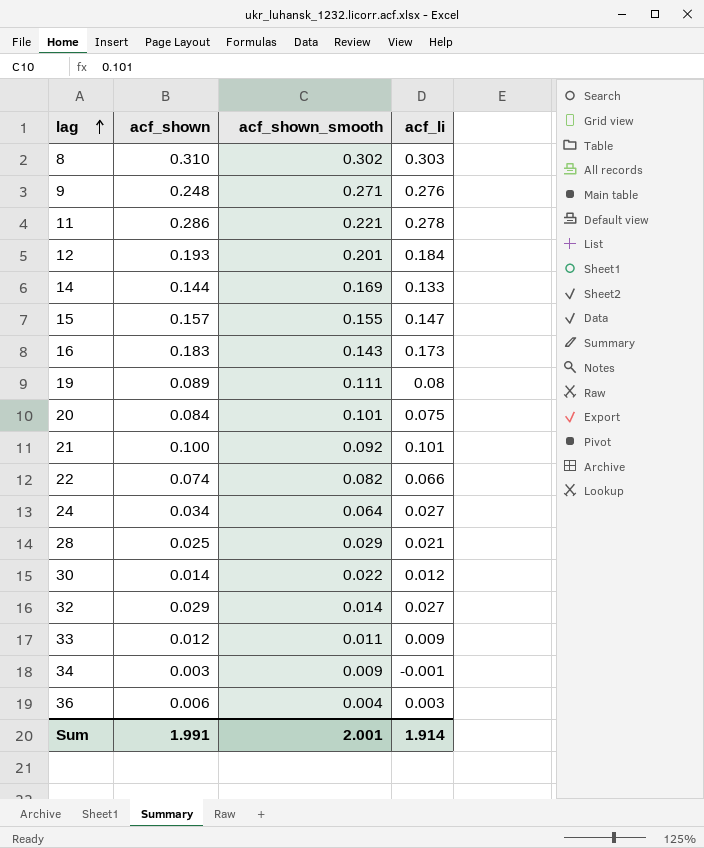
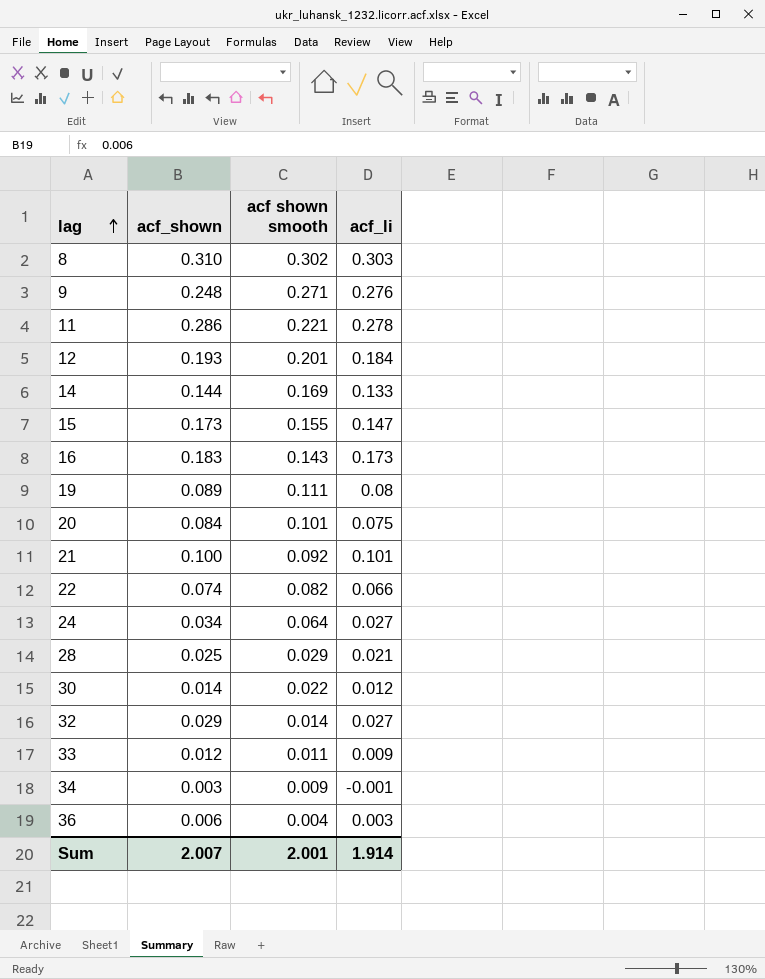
column name: acf_shown_smooth -> acf shown smooth
15 | acf_shown: 0.157 -> 0.173
Sum | acf_shown: 1.991 -> 2.007

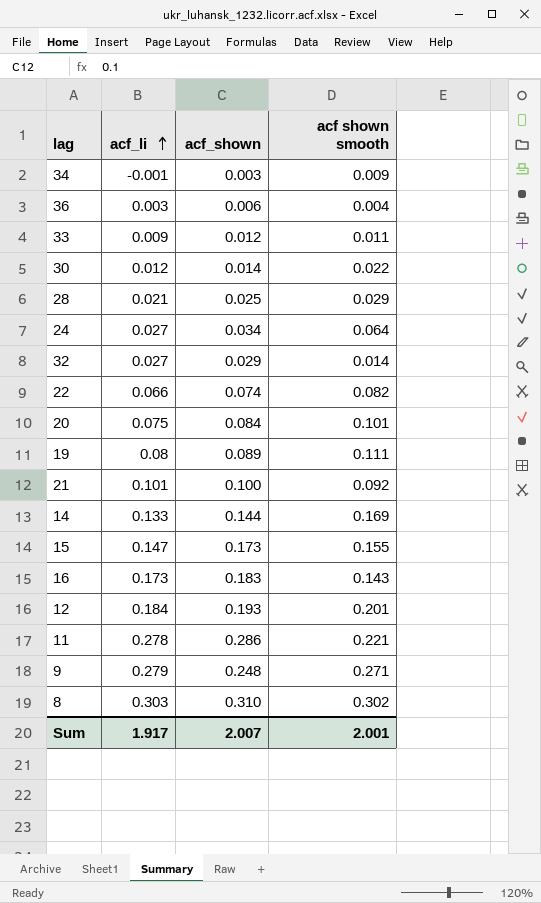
row order: lag ascending -> acf_li ascending
column acf_li | position: 4 -> 2
9 | acf_li: 0.276 -> 0.279
Sum | acf_li: 1.914 -> 1.917

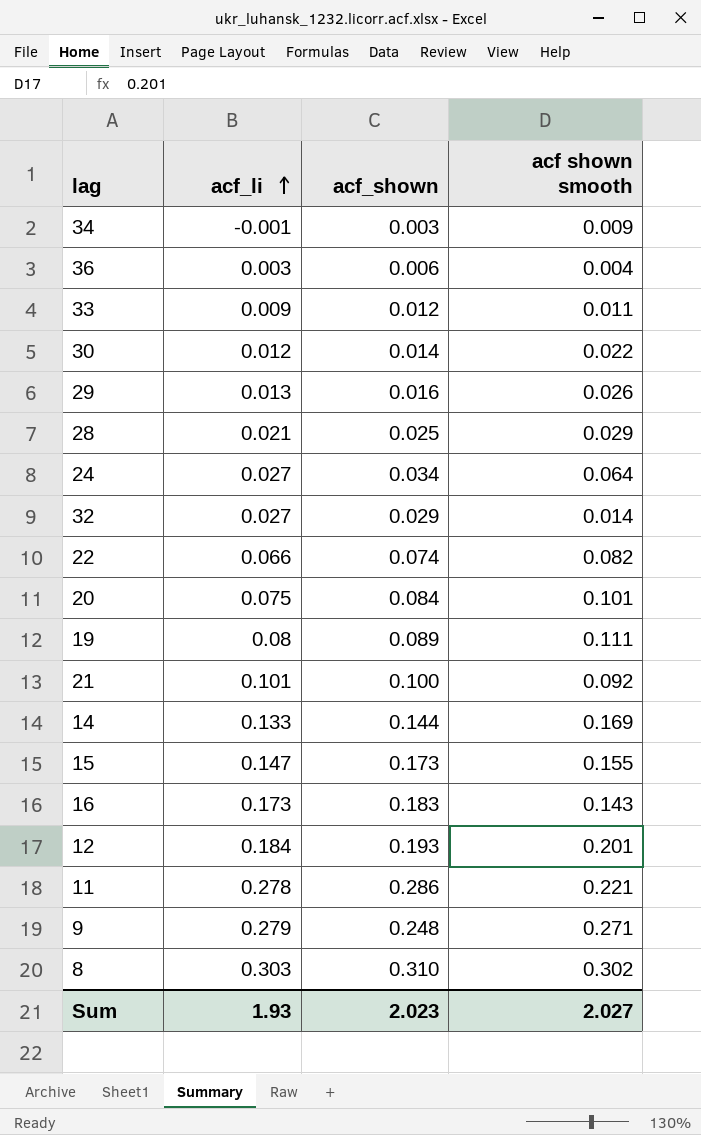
row 29: none -> 0.013 | 0.016 | 0.026
Sum | acf_li: 1.917 -> 1.93
Sum | acf_shown: 2.007 -> 2.023
Sum | acf shown smooth: 2.001 -> 2.027

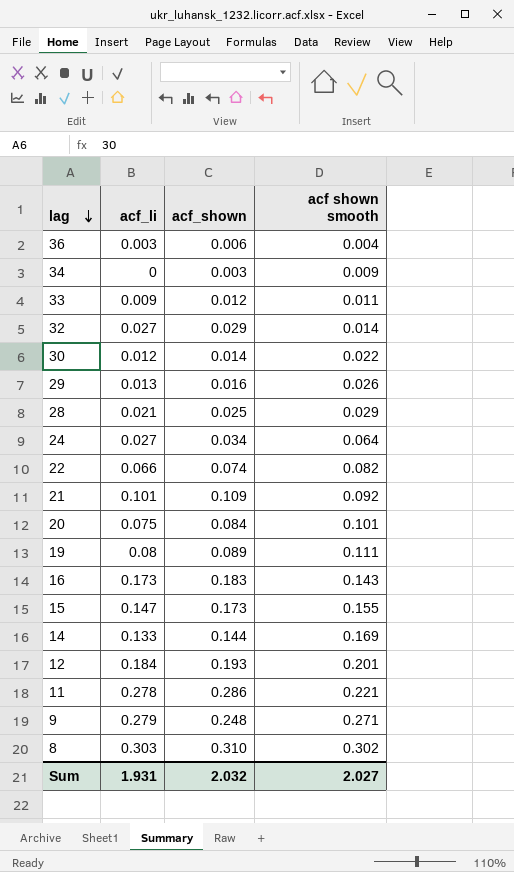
row order: acf_li ascending -> lag descending
34 | acf_li: -0.001 -> 0
21 | acf_shown: 0.100 -> 0.109
Sum | acf_li: 1.93 -> 1.931
Sum | acf_shown: 2.023 -> 2.032

